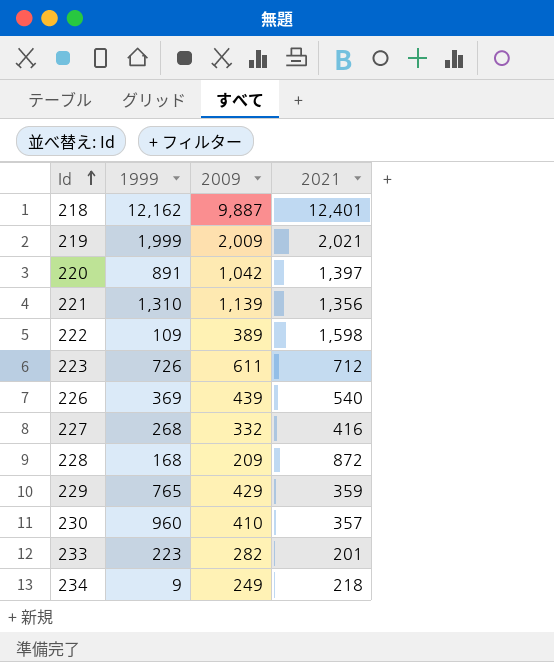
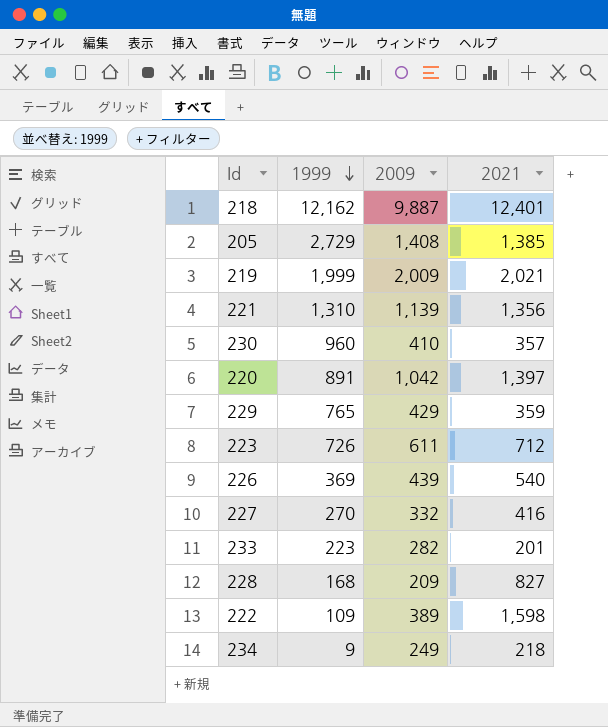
row order: Id ascending -> 1999 descending
row 205: none -> 2,729 | 1,408 | 1,385
227 | 1999: 268 -> 270
228 | 2021: 872 -> 827

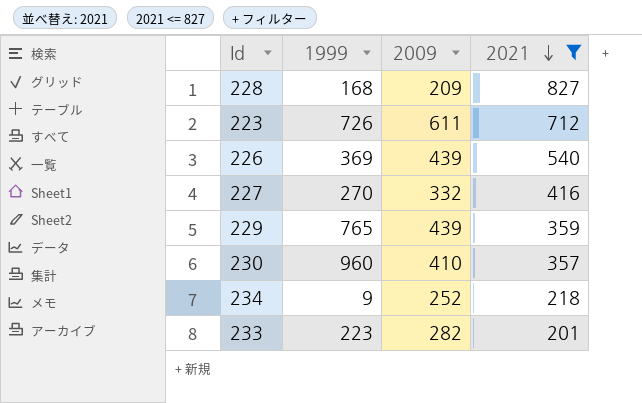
filter: none -> 2021 <= 827
row order: 1999 descending -> 2021 descending
229 | 2009: 429 -> 439
234 | 2009: 249 -> 252

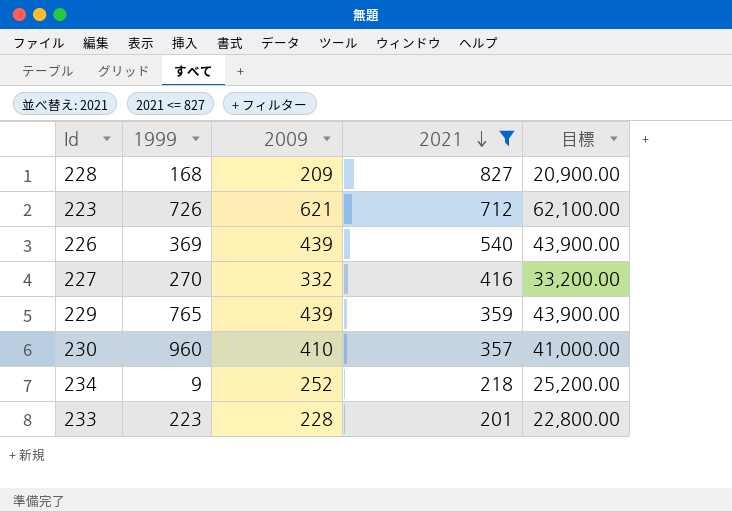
column 目標 | formula: none -> [2009] * 100
223 | 2009: 611 -> 621
233 | 2009: 282 -> 228

